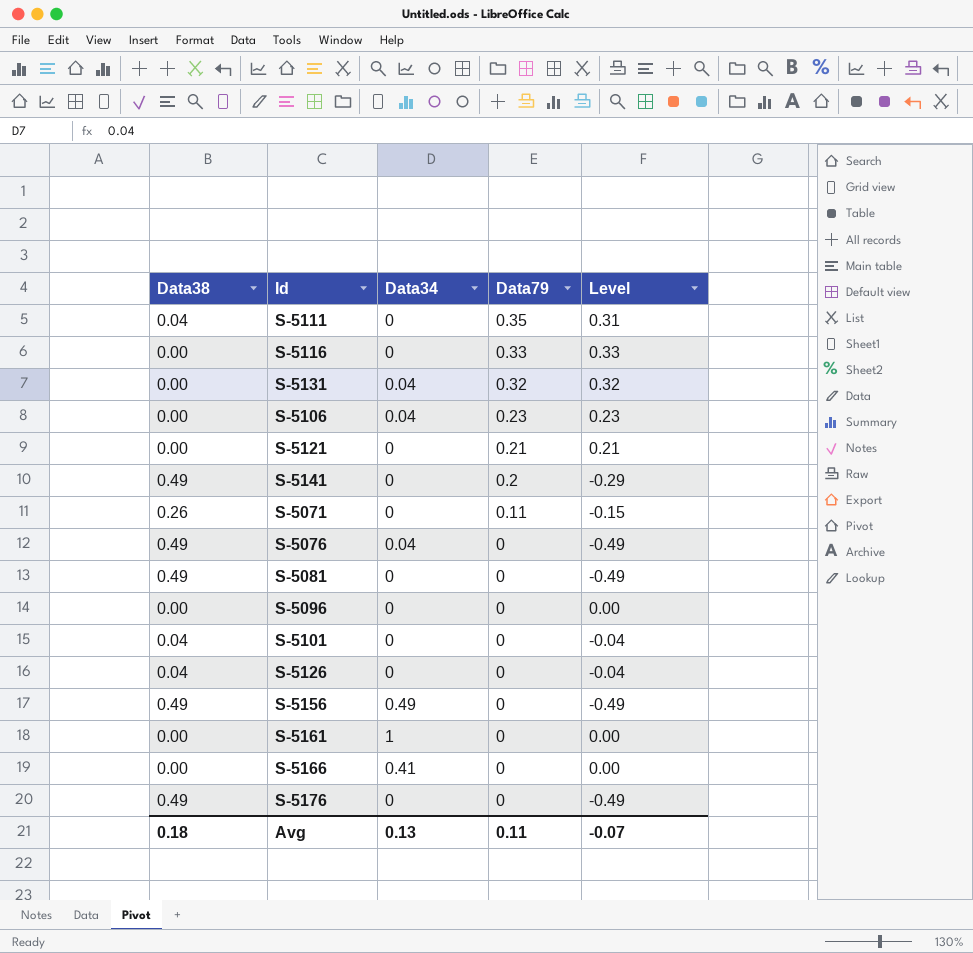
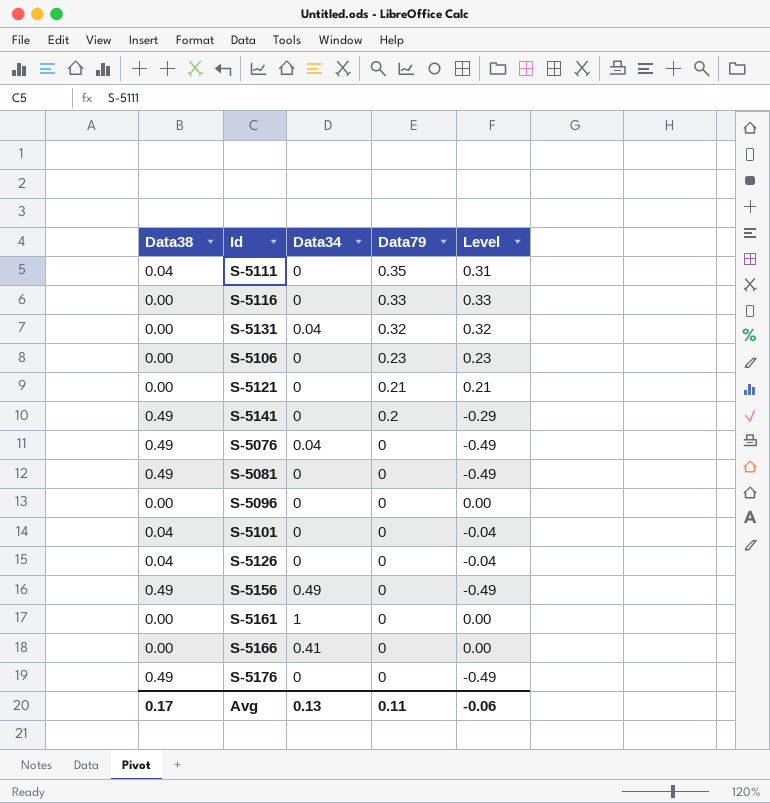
row S-5071: 0.26 | 0 | 0.11 | -0.15 -> none
S-5106 | Data34: 0.04 -> 0
Avg | Data38: 0.18 -> 0.17
Avg | Level: -0.07 -> -0.06

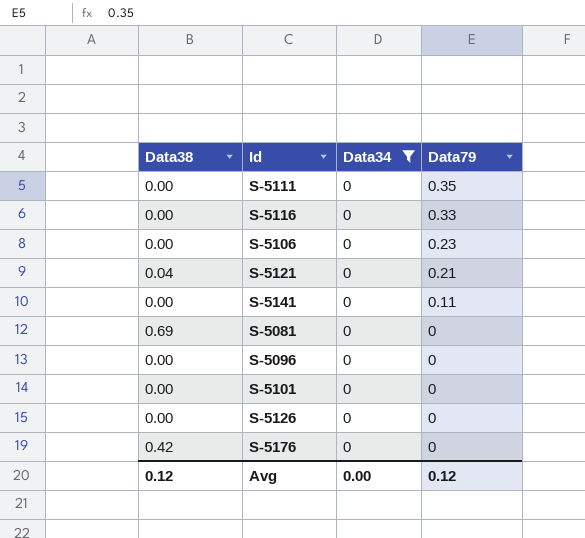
filter: none -> Data34 = 0
column Level | formula: [Data79] - [Data38] -> none
S-5111 | Data38: 0.04 -> 0.00
S-5121 | Data38: 0.00 -> 0.04
S-5141 | Data38: 0.49 -> 0.00
S-5141 | Data79: 0.2 -> 0.11
S-5081 | Data38: 0.49 -> 0.69
S-5101 | Data38: 0.04 -> 0.00
S-5126 | Data38: 0.04 -> 0.00
S-5176 | Data38: 0.49 -> 0.42
Avg | Data38: 0.17 -> 0.12
Avg | Data34: 0.13 -> 0.00
Avg | Data79: 0.11 -> 0.12

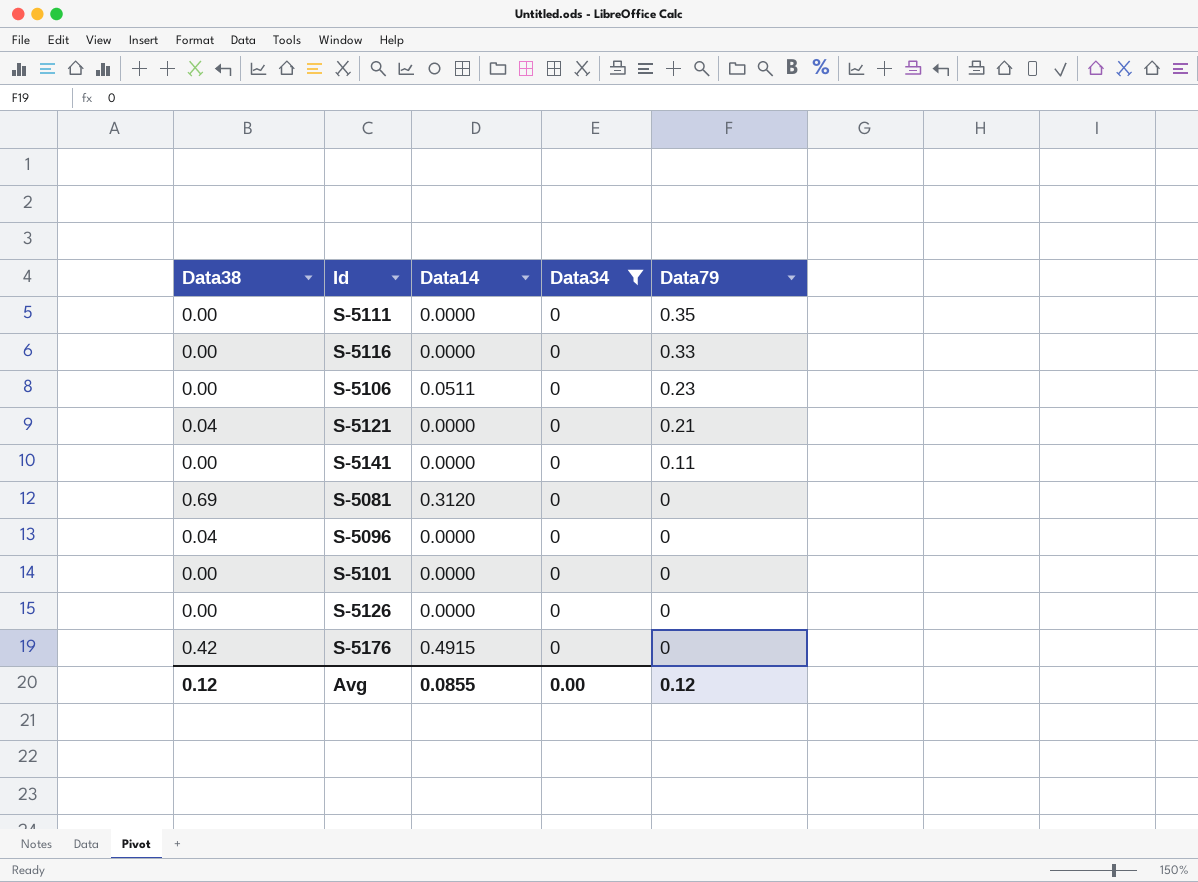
column Data14 | position: none -> 3
S-5096 | Data38: 0.00 -> 0.04

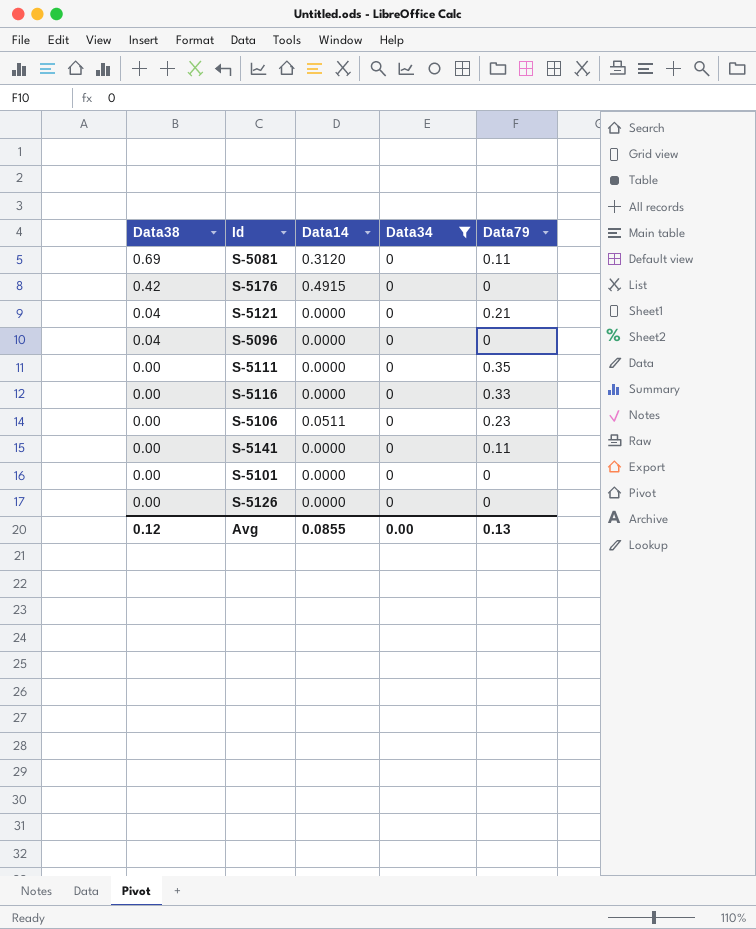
row order: Data79 descending -> Data38 descending
S-5081 | Data79: 0 -> 0.11
Avg | Data79: 0.12 -> 0.13

